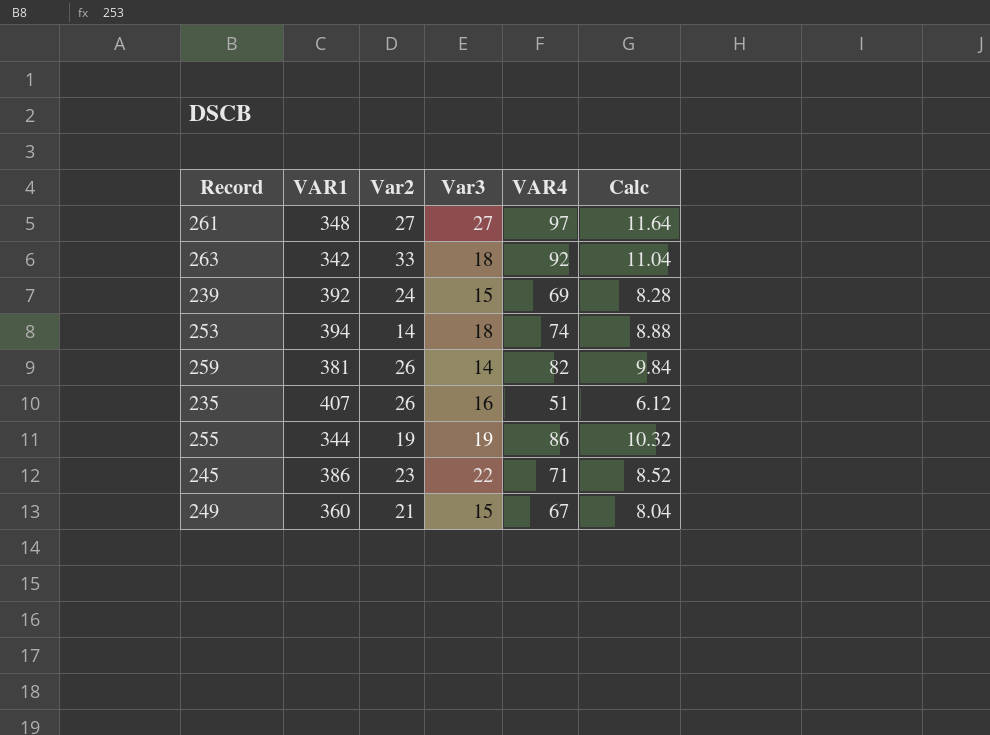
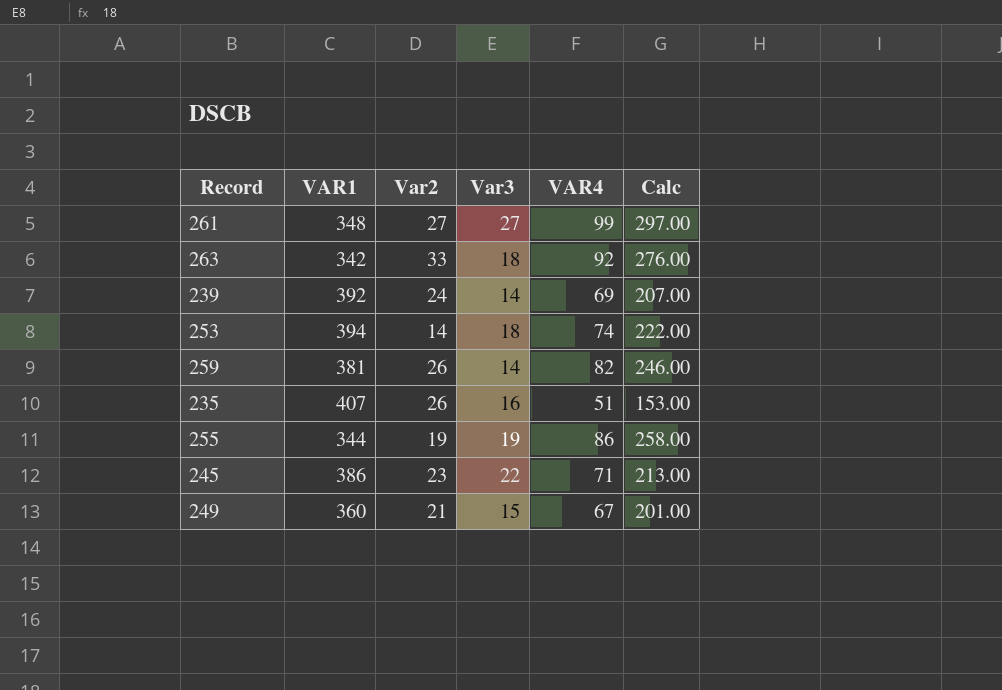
column Calc | formula: [VAR4] * 0.12 -> [VAR4] * 3
261 | VAR4: 97 -> 99
239 | Var3: 15 -> 14

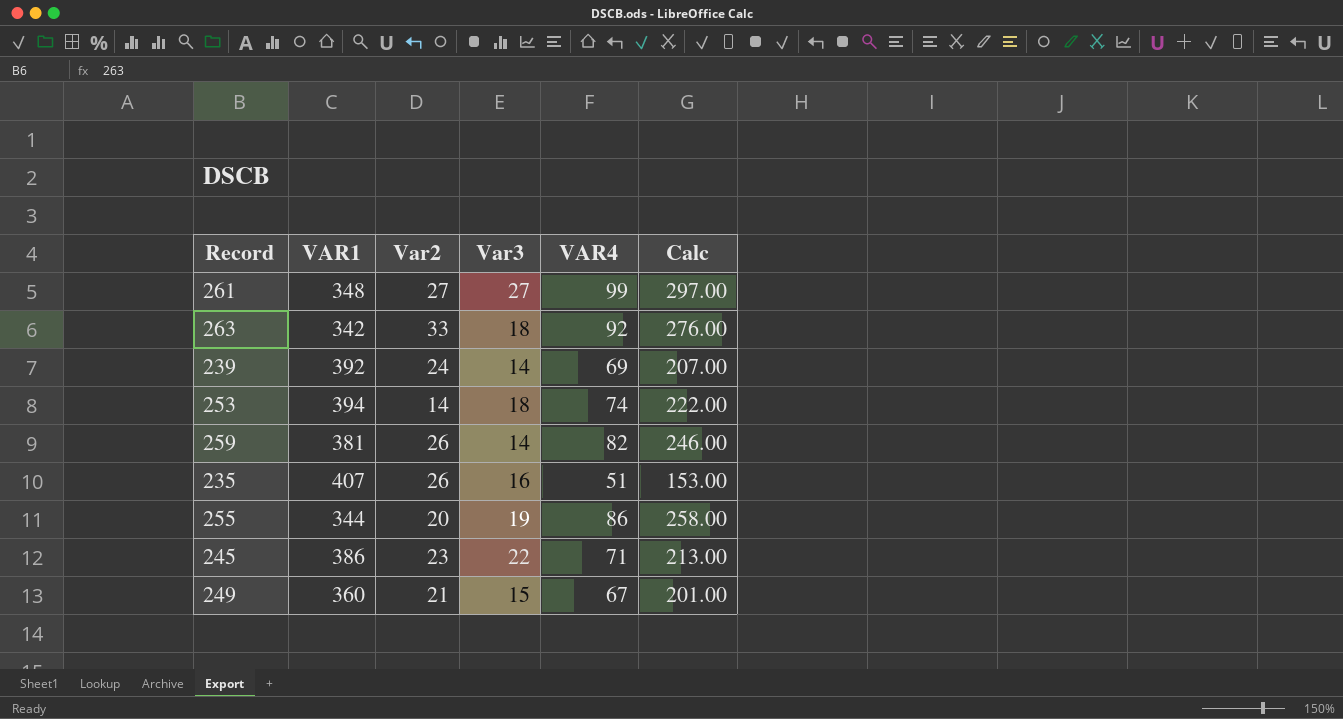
255 | Var2: 19 -> 20

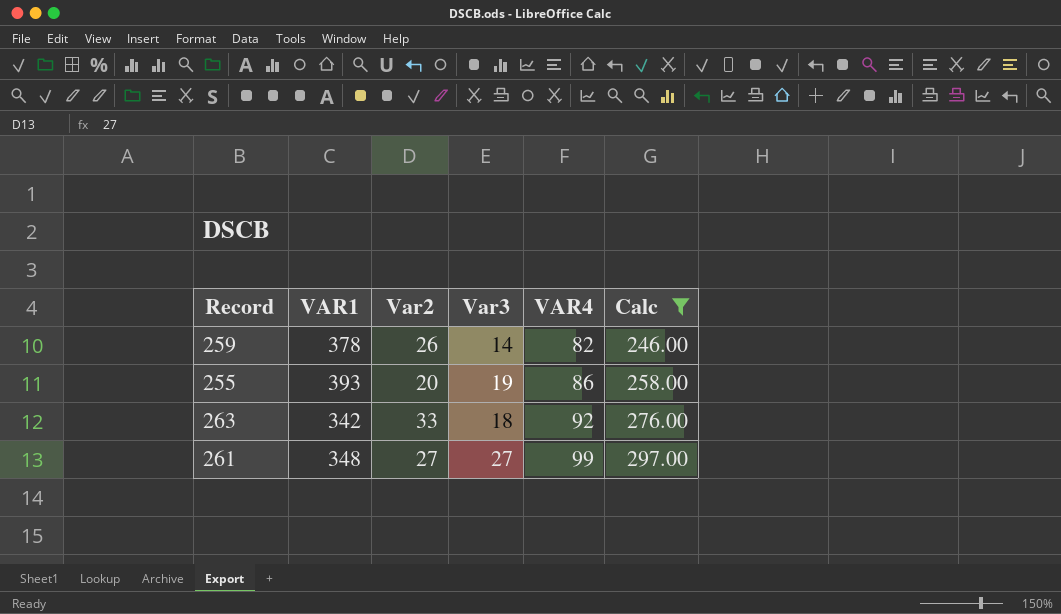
filter: none -> Calc >= 246.00
row order: none -> VAR4 ascending
259 | VAR1: 381 -> 378
255 | VAR1: 344 -> 393

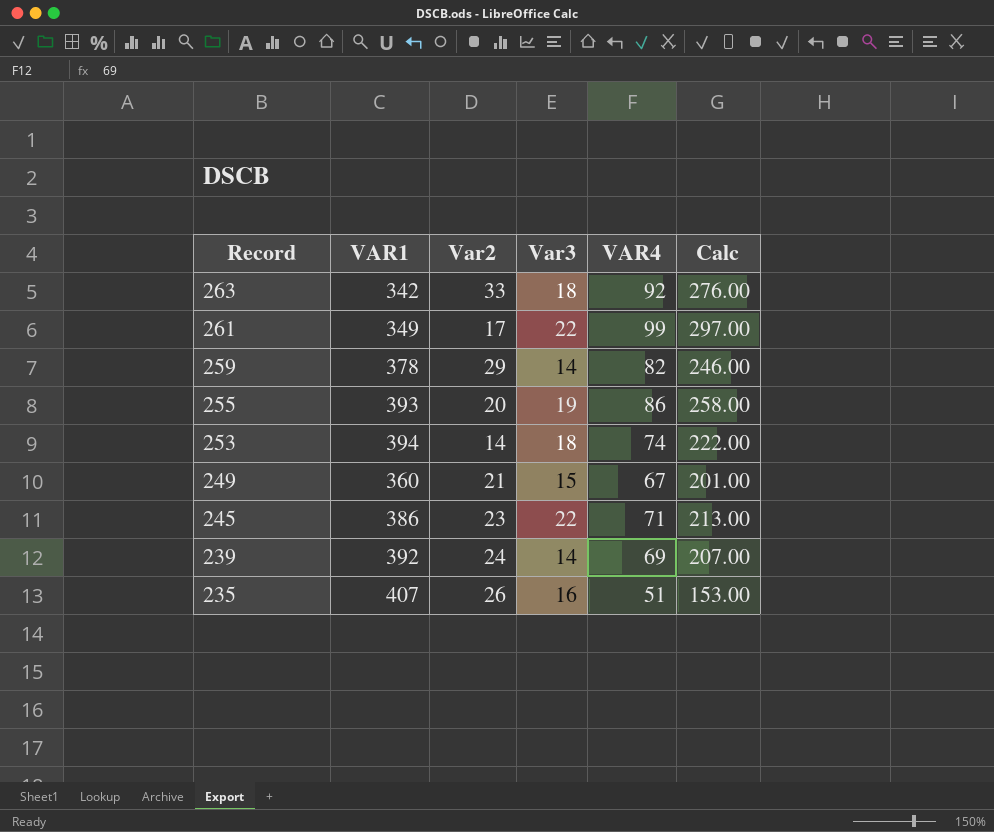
filter: Calc >= 246.00 -> none
row order: VAR4 ascending -> Record descending
261 | VAR1: 348 -> 349
261 | Var2: 27 -> 17
261 | Var3: 27 -> 22
259 | Var2: 26 -> 29

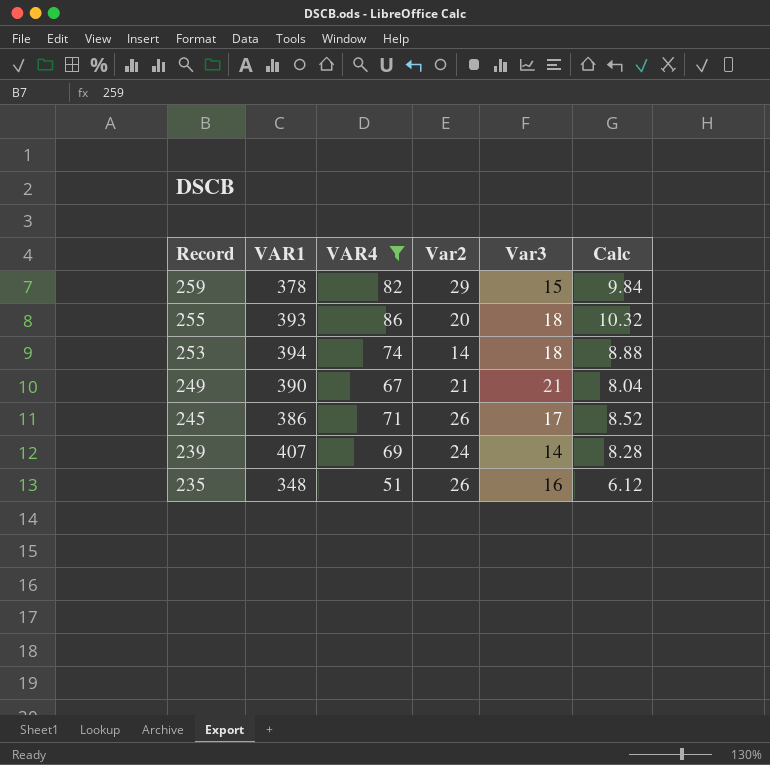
filter: none -> VAR4 <= 86
column VAR4 | position: 5 -> 3
column Calc | formula: [VAR4] * 3 -> [VAR4] * 0.12
259 | Var3: 14 -> 15
255 | Var3: 19 -> 18
249 | VAR1: 360 -> 390
249 | Var3: 15 -> 21
245 | Var2: 23 -> 26
245 | Var3: 22 -> 17
239 | VAR1: 392 -> 407
235 | VAR1: 407 -> 348

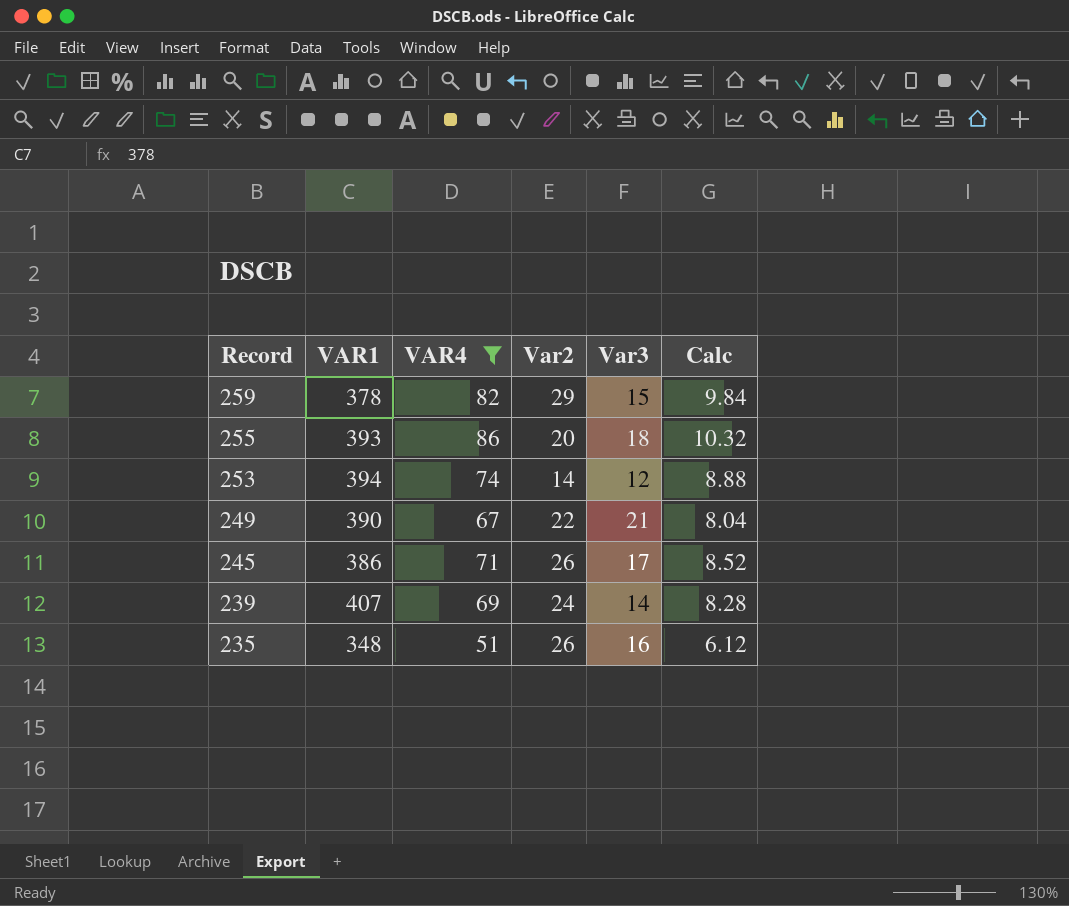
253 | Var3: 18 -> 12
249 | Var2: 21 -> 22

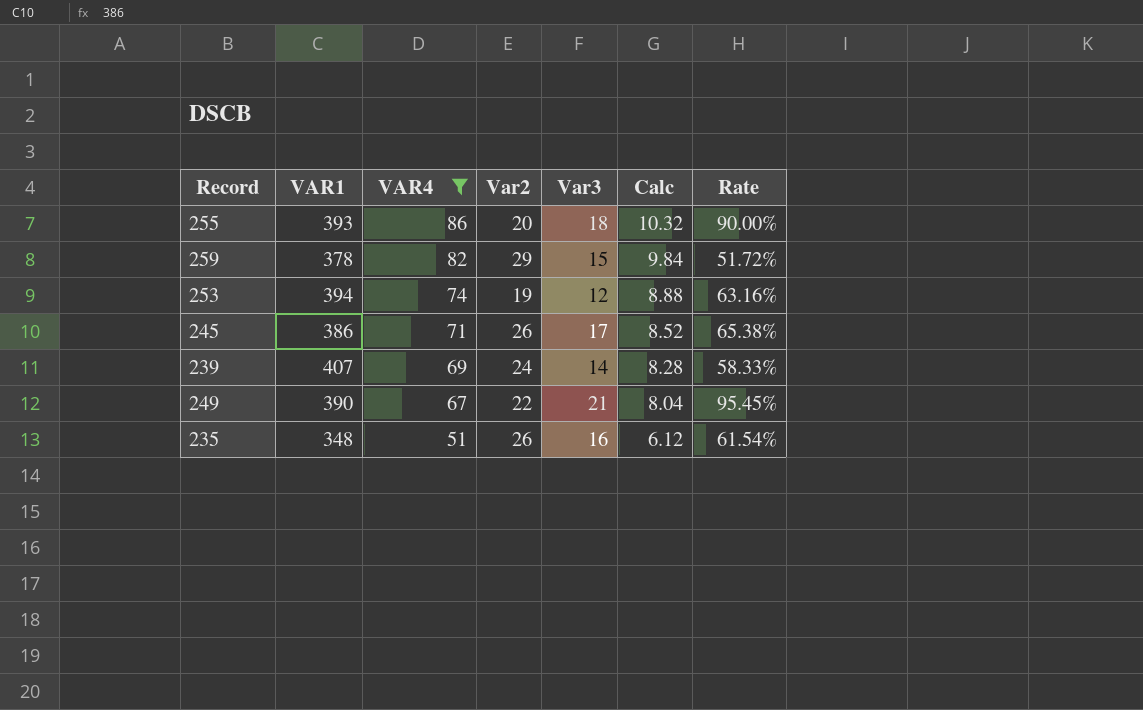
row order: Record descending -> VAR4 descending
column Rate | formula: none -> [Var3] / [Var2]
253 | Var2: 14 -> 19

